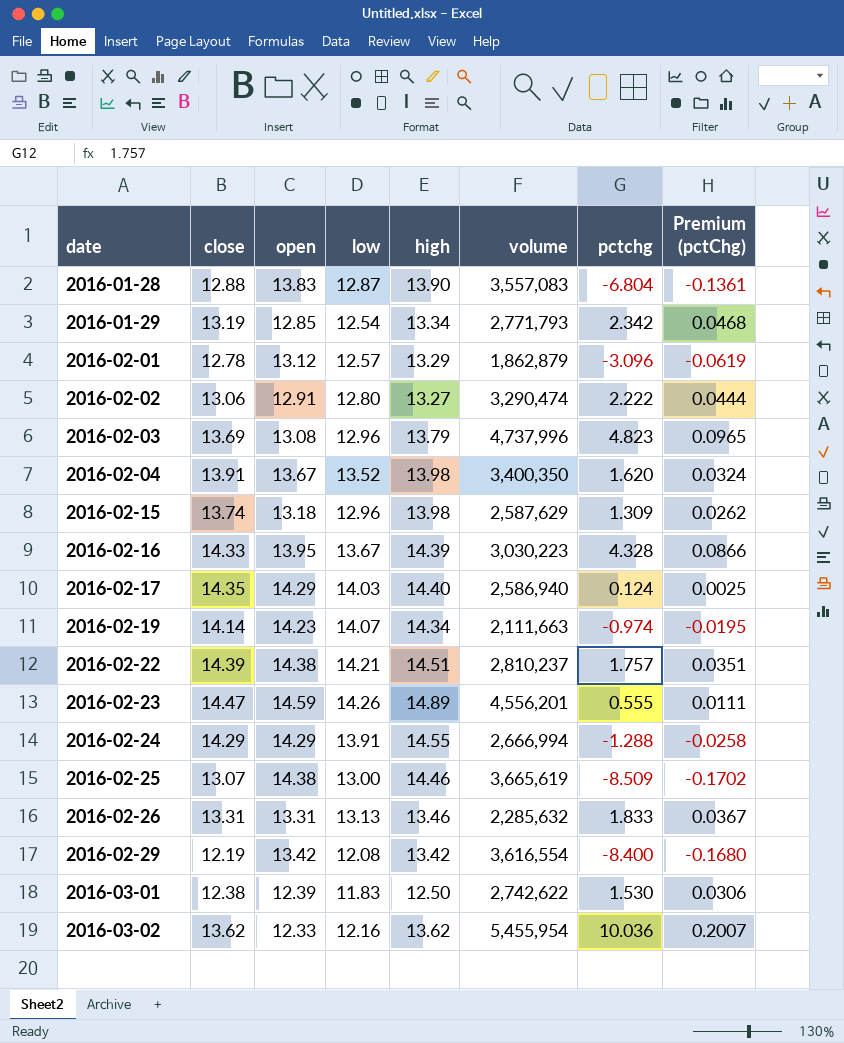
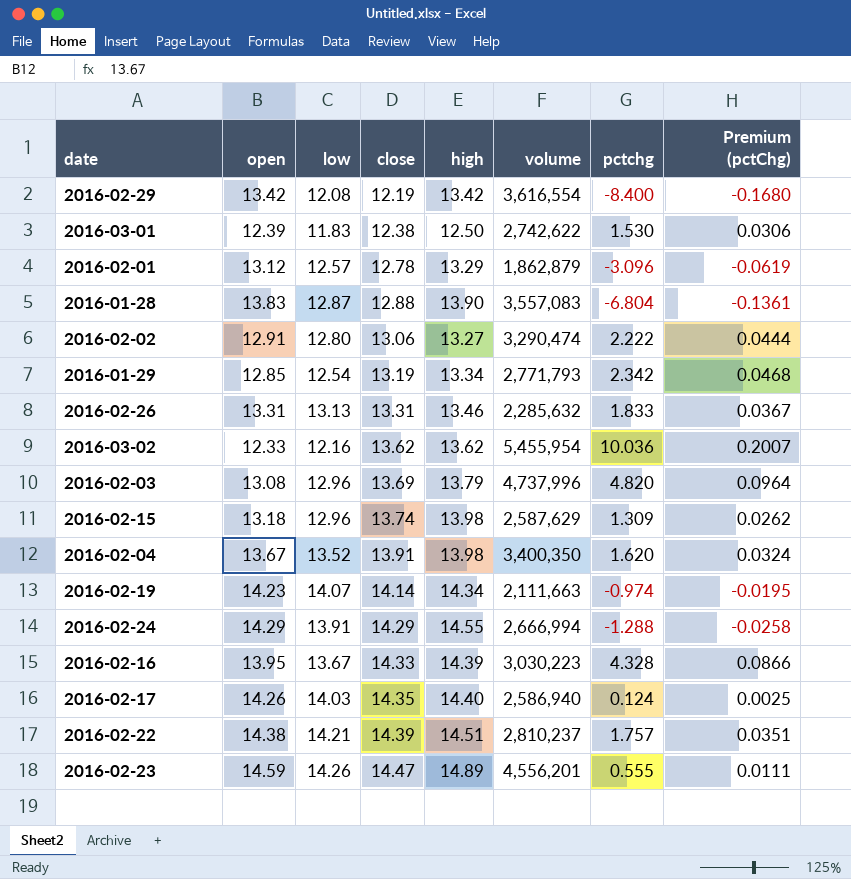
row order: date ascending -> close ascending
column close | position: 2 -> 4
row 2016-02-25: 13.07 | 14.38 | 13.00 | 14.46 | 3,665,619 | -8.509 | -0.1702 -> none
2016-02-03 | pctchg: 4.823 -> 4.820
2016-02-03 | Premium (pctChg): 0.0965 -> 0.0964
2016-02-17 | open: 14.29 -> 14.26

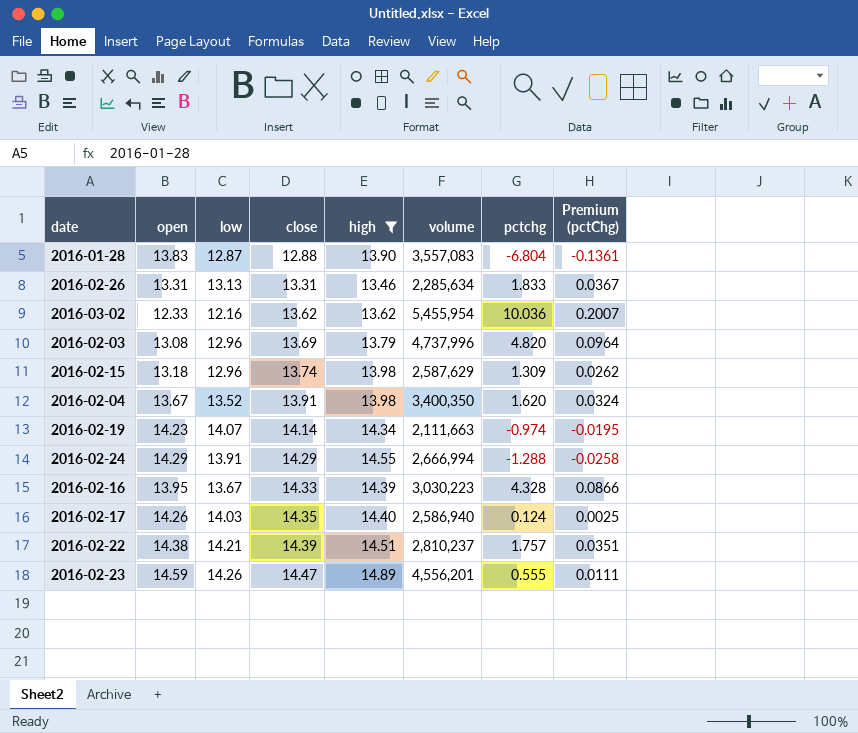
filter: none -> high >= 13.46
2016-02-26 | volume: 2,285,632 -> 2,285,634

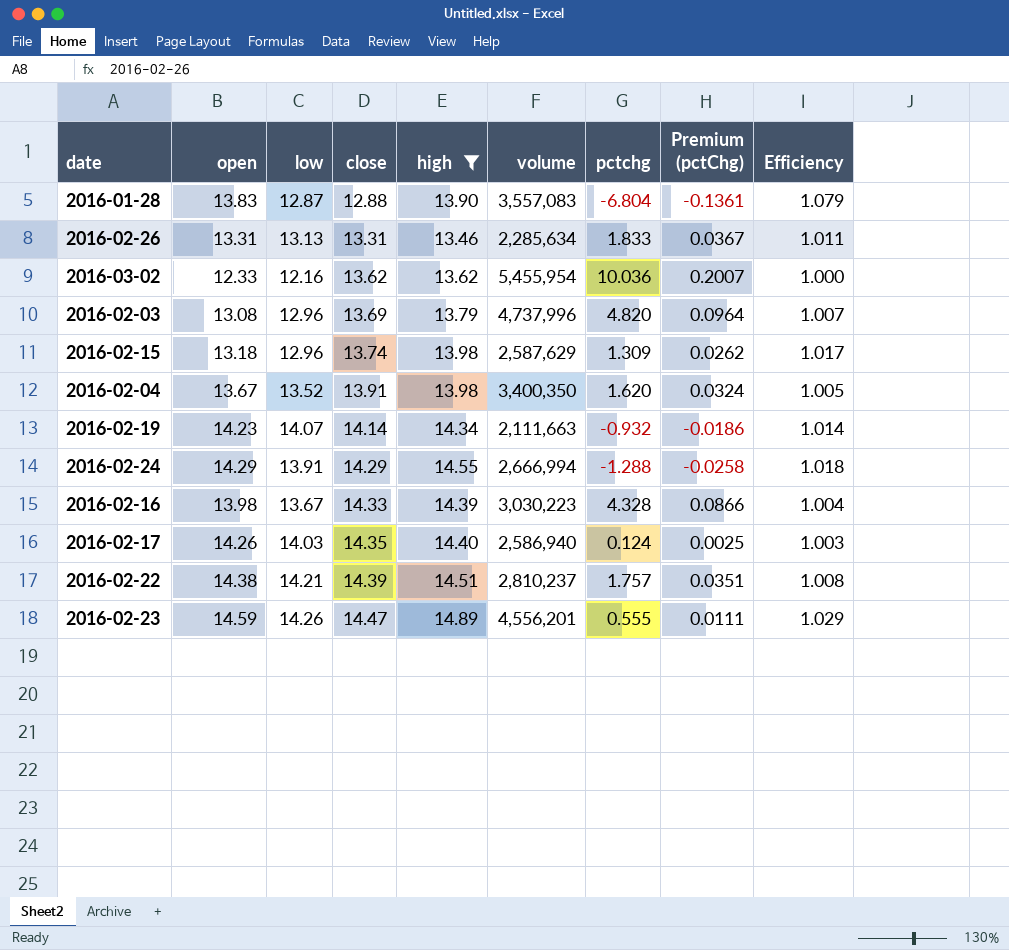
column Efficiency | formula: none -> [high] / [close]
2016-02-19 | pctchg: -0.974 -> -0.932
2016-02-19 | Premium (pctChg): -0.0195 -> -0.0186
2016-02-16 | open: 13.95 -> 13.98

